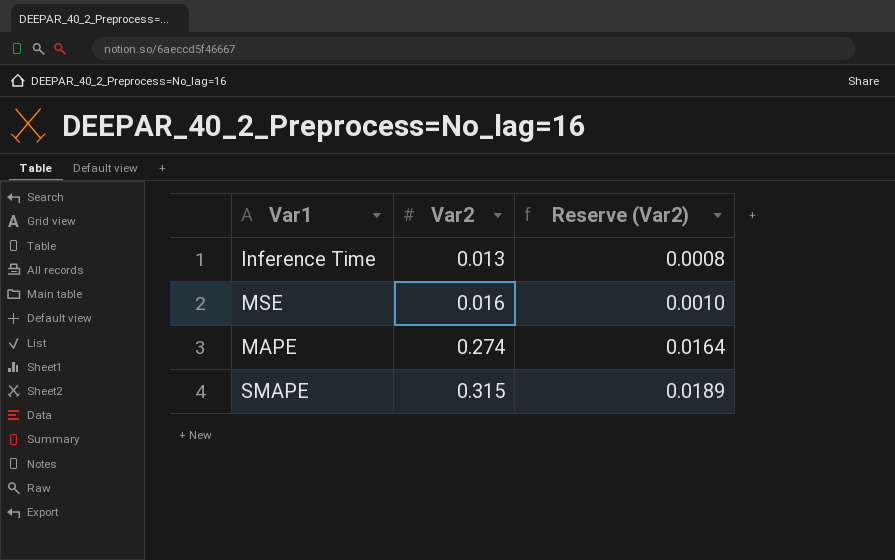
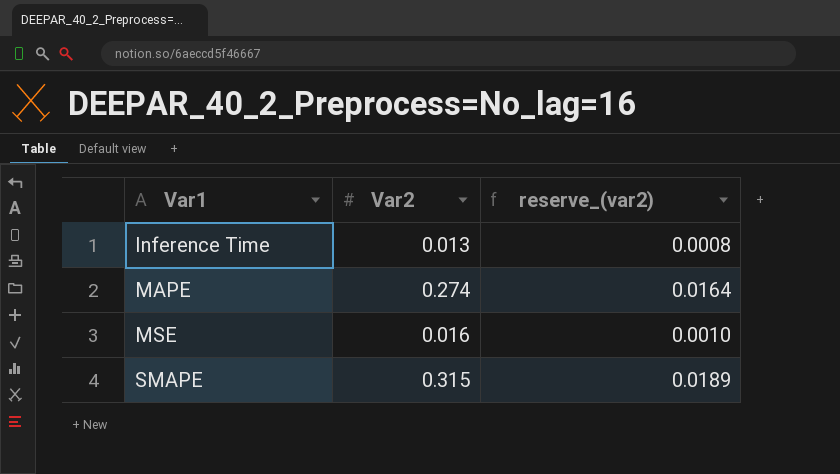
row order: Var2 ascending -> Var1 ascending
column name: Reserve (Var2) -> reserve_(var2)

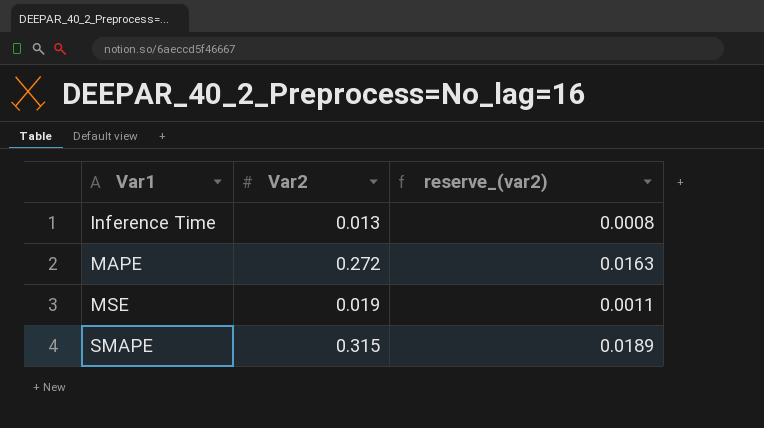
MAPE | Var2: 0.274 -> 0.272
MAPE | reserve_(var2): 0.0164 -> 0.0163
MSE | Var2: 0.016 -> 0.019
MSE | reserve_(var2): 0.0010 -> 0.0011

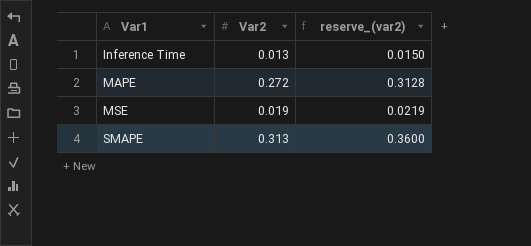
column reserve_(var2) | formula: [Var2] * 0.06 -> [Var2] * 1.15
SMAPE | Var2: 0.315 -> 0.313

